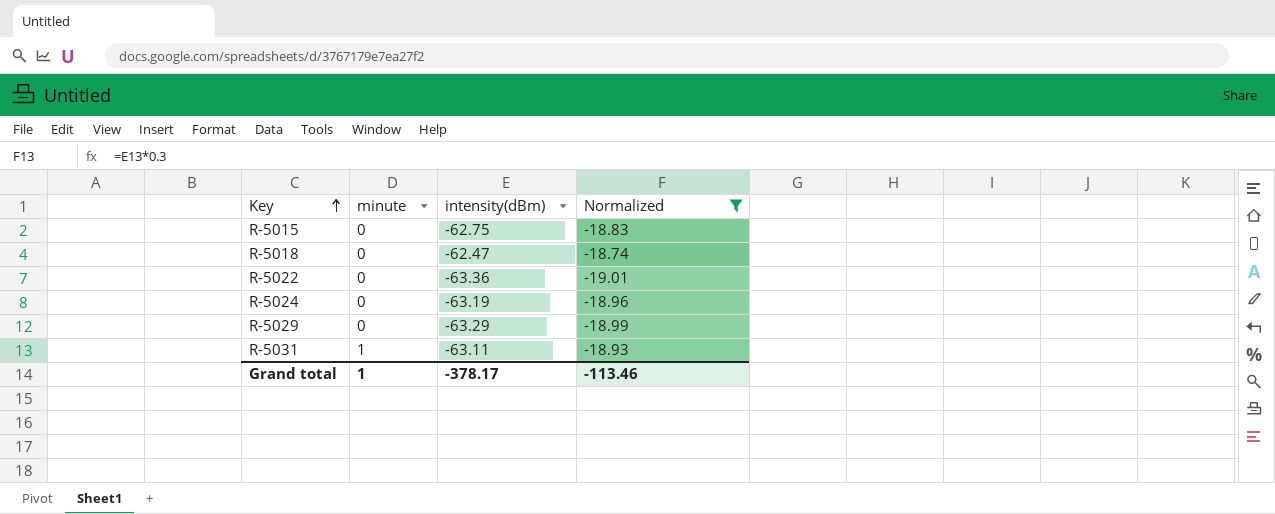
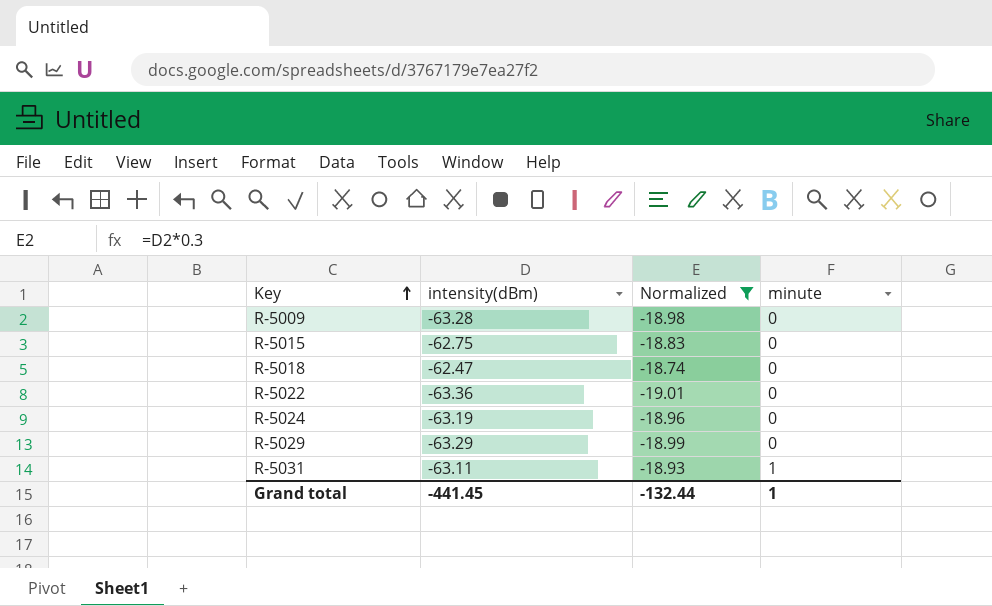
column minute | position: 2 -> 4
row R-5009: none -> -63.28 | -18.98 | 0
Grand total | intensity(dBm): -378.17 -> -441.45
Grand total | Normalized: -113.46 -> -132.44

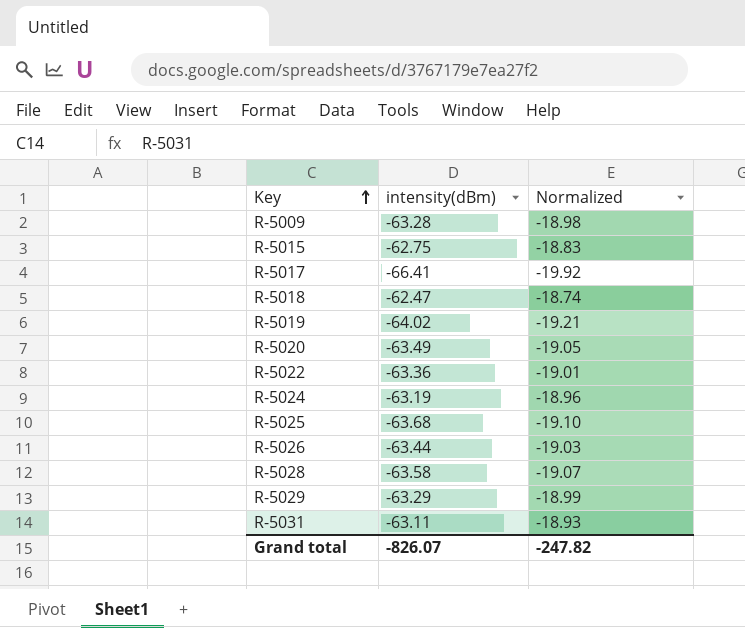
filter: Normalized >= -19.01 -> none
column minute | position: 4 -> none
Grand total | intensity(dBm): -441.45 -> -826.07
Grand total | Normalized: -132.44 -> -247.82

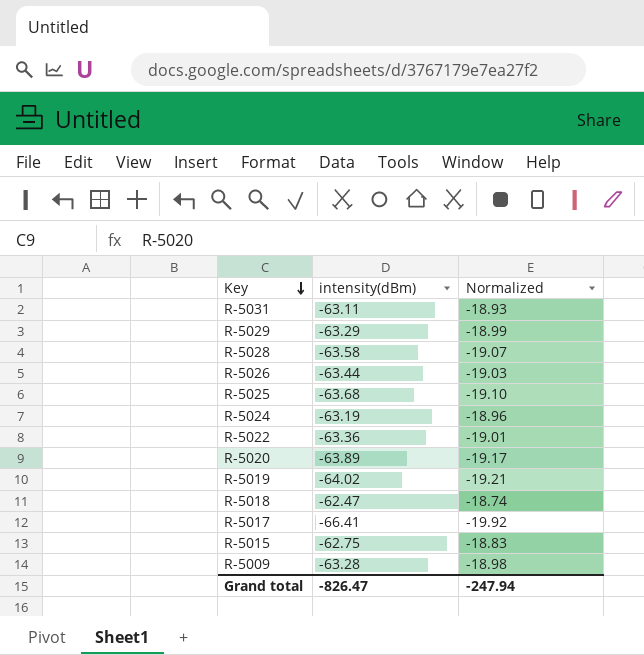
row order: Key ascending -> Key descending
R-5020 | intensity(dBm): -63.49 -> -63.89
R-5020 | Normalized: -19.05 -> -19.17
Grand total | intensity(dBm): -826.07 -> -826.47
Grand total | Normalized: -247.82 -> -247.94

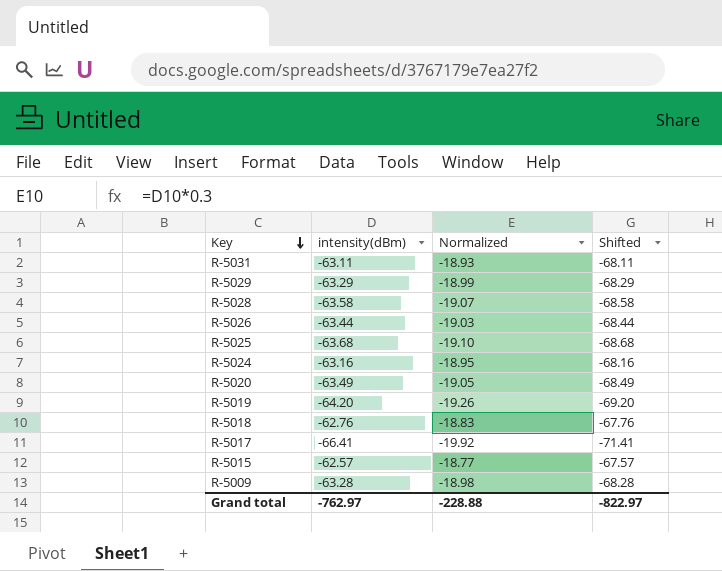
column Shifted | formula: none -> [intensity(dBm)] - 5
row R-5022: -63.36 | -19.01 -> none
R-5024 | intensity(dBm): -63.19 -> -63.16
R-5024 | Normalized: -18.96 -> -18.95
R-5020 | intensity(dBm): -63.89 -> -63.49
R-5020 | Normalized: -19.17 -> -19.05
R-5019 | intensity(dBm): -64.02 -> -64.20
R-5019 | Normalized: -19.21 -> -19.26
R-5018 | intensity(dBm): -62.47 -> -62.76
R-5018 | Normalized: -18.74 -> -18.83
R-5015 | intensity(dBm): -62.75 -> -62.57
R-5015 | Normalized: -18.83 -> -18.77
Grand total | intensity(dBm): -826.47 -> -762.97
Grand total | Normalized: -247.94 -> -228.88

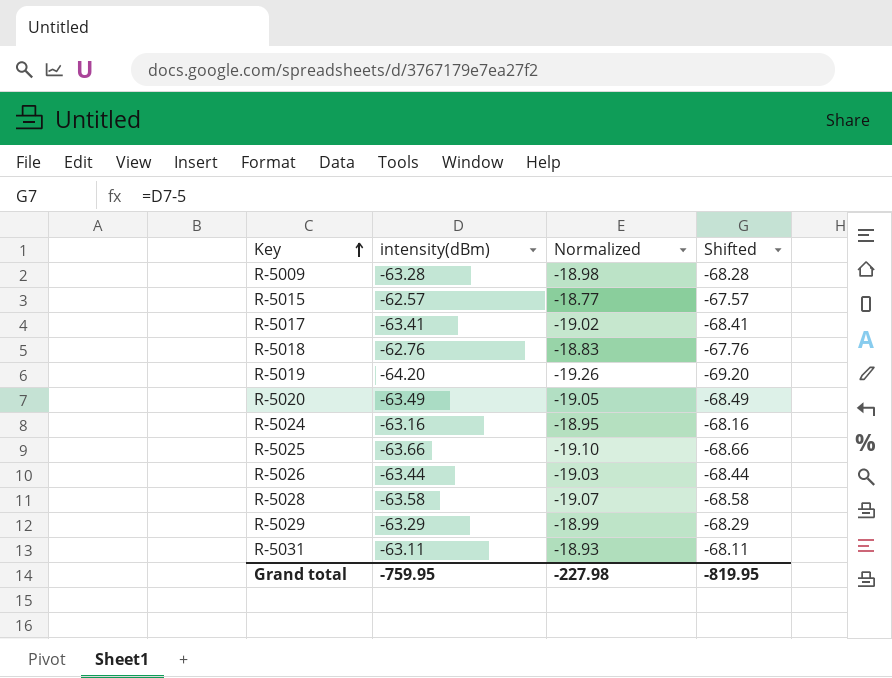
row order: Key descending -> Key ascending
R-5017 | intensity(dBm): -66.41 -> -63.41
R-5017 | Normalized: -19.92 -> -19.02
R-5017 | Shifted: -71.41 -> -68.41
R-5025 | intensity(dBm): -63.68 -> -63.66
R-5025 | Shifted: -68.68 -> -68.66
Grand total | intensity(dBm): -762.97 -> -759.95
Grand total | Normalized: -228.88 -> -227.98
Grand total | Shifted: -822.97 -> -819.95

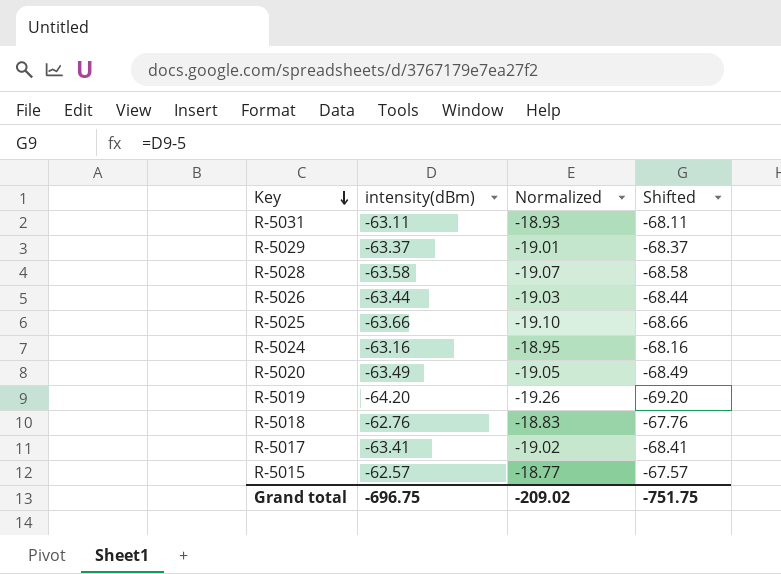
row order: Key ascending -> Key descending
row R-5009: -63.28 | -18.98 | -68.28 -> none
R-5029 | intensity(dBm): -63.29 -> -63.37
R-5029 | Normalized: -18.99 -> -19.01
R-5029 | Shifted: -68.29 -> -68.37
Grand total | intensity(dBm): -759.95 -> -696.75
Grand total | Normalized: -227.98 -> -209.02
Grand total | Shifted: -819.95 -> -751.75

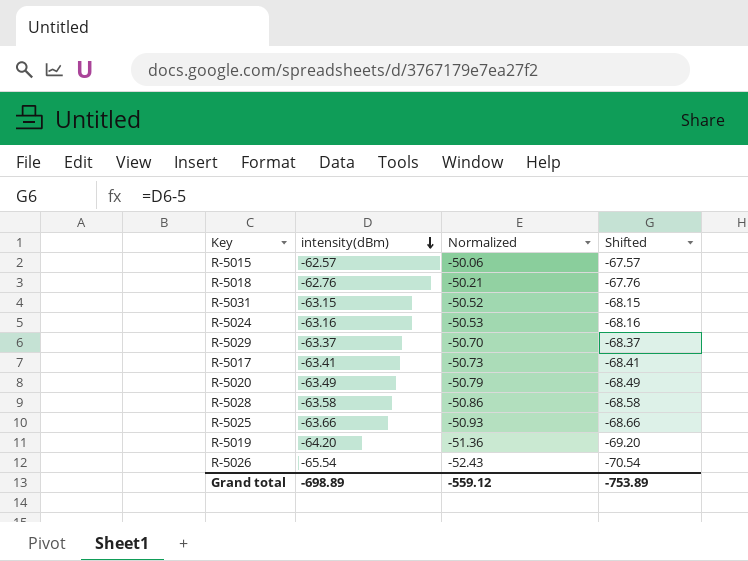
row order: Key descending -> intensity(dBm) descending
column Normalized | formula: [intensity(dBm)] * 0.3 -> [intensity(dBm)] * 0.8
R-5031 | intensity(dBm): -63.11 -> -63.15
R-5031 | Shifted: -68.11 -> -68.15
R-5026 | intensity(dBm): -63.44 -> -65.54
R-5026 | Shifted: -68.44 -> -70.54
Grand total | intensity(dBm): -696.75 -> -698.89
Grand total | Normalized: -209.02 -> -559.12
Grand total | Shifted: -751.75 -> -753.89

